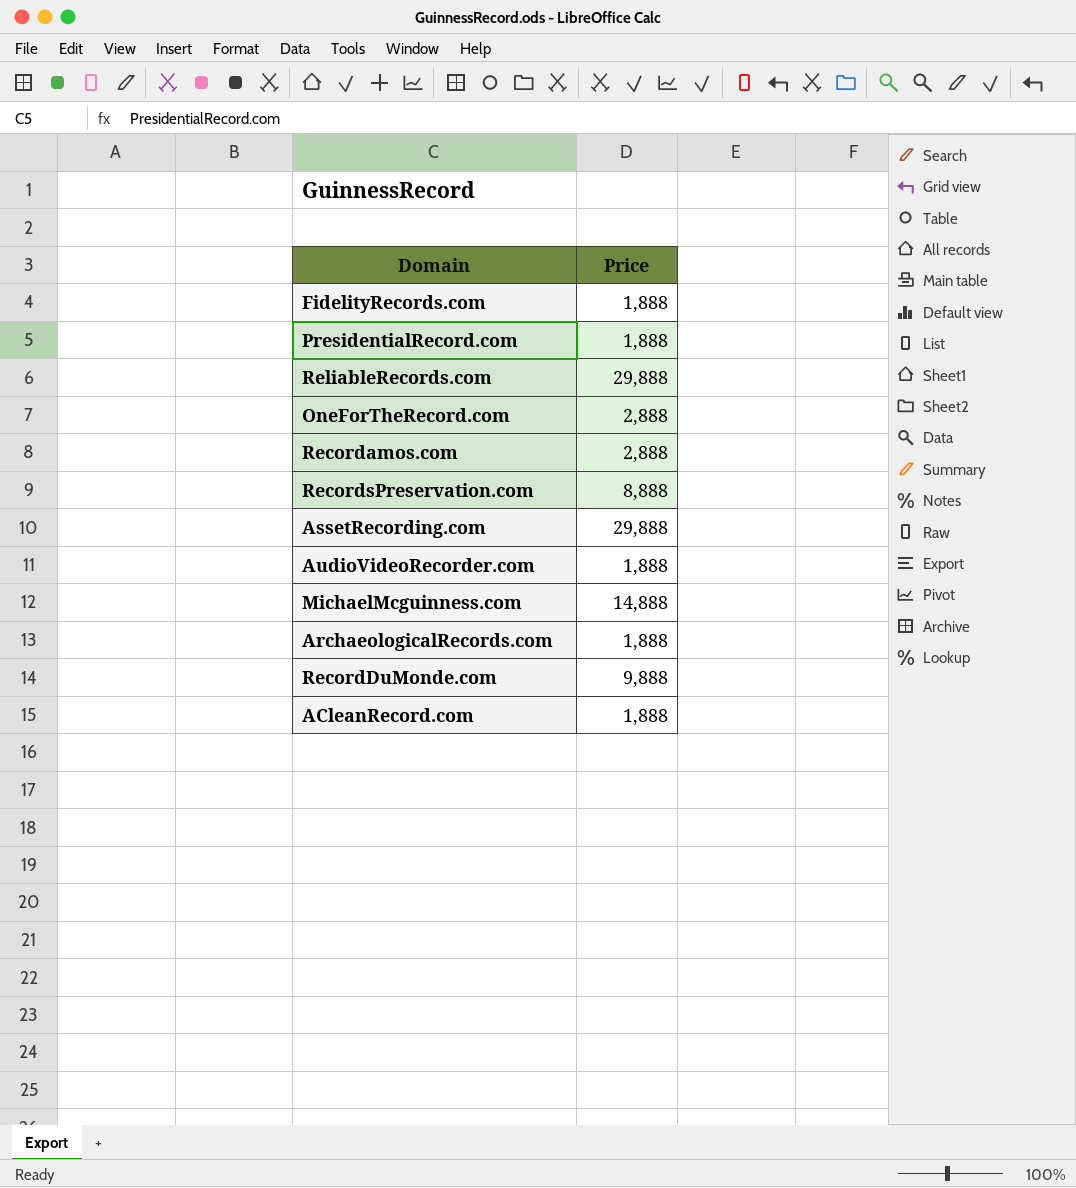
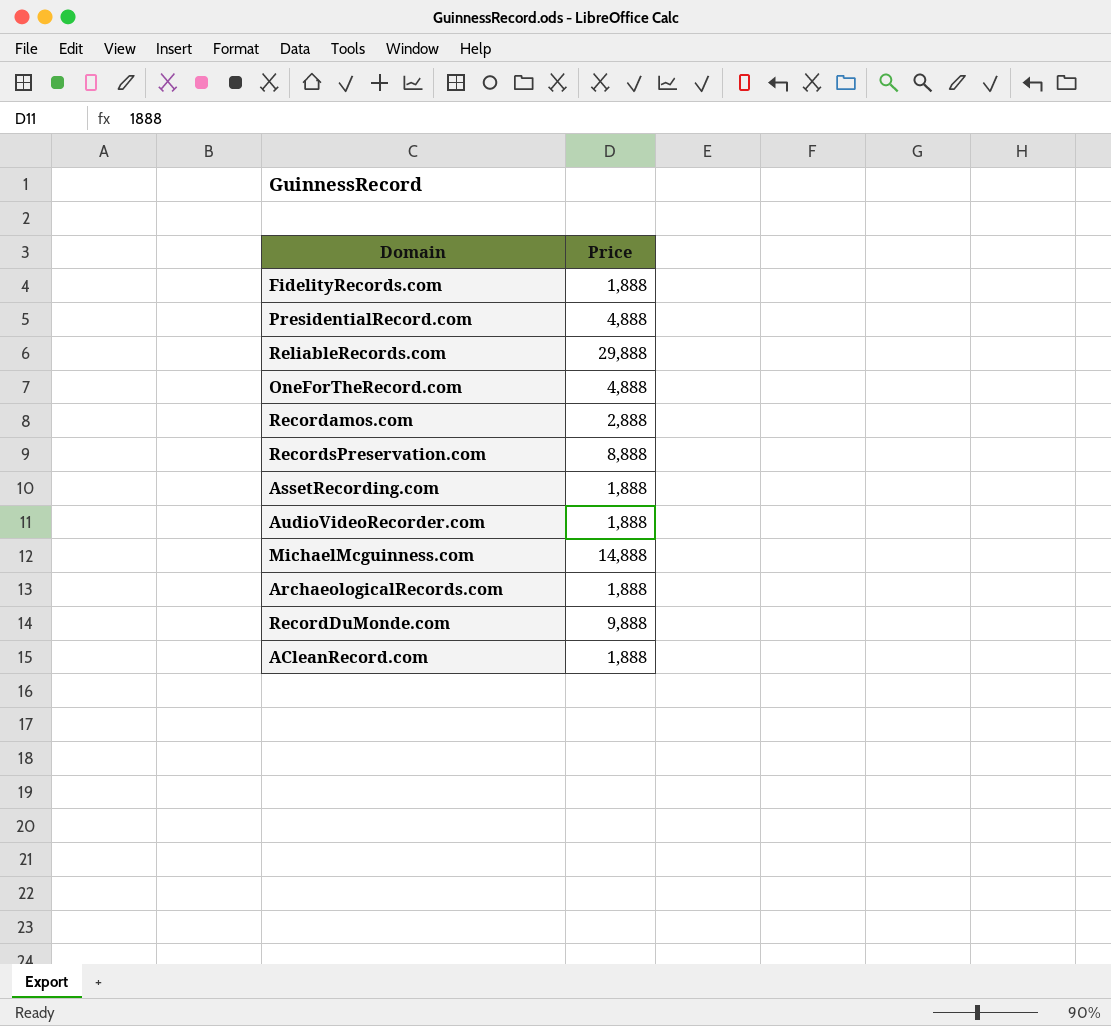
PresidentialRecord.com | Price: 1,888 -> 4,888
OneForTheRecord.com | Price: 2,888 -> 4,888
AssetRecording.com | Price: 29,888 -> 1,888

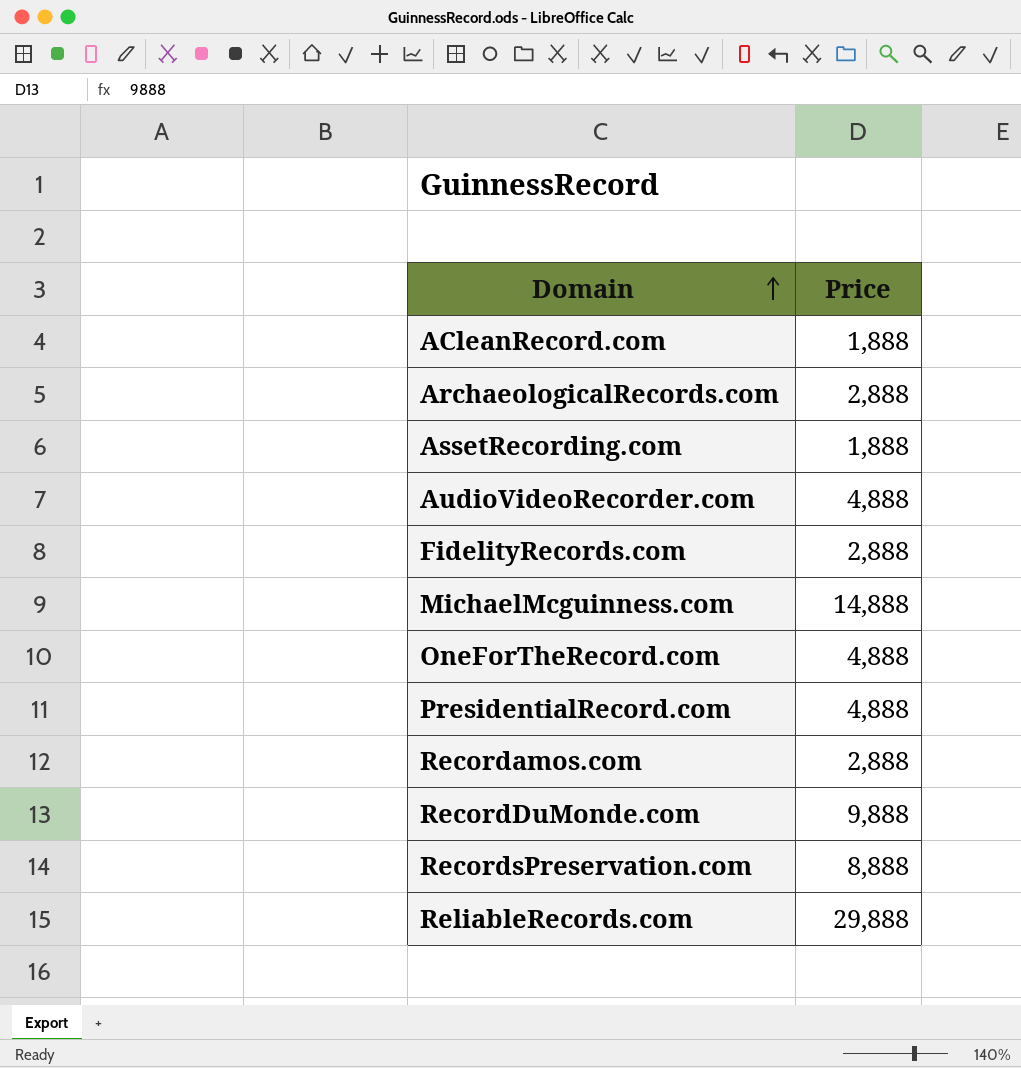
row order: none -> Domain ascending
ArchaeologicalRecords.com | Price: 1,888 -> 2,888
AudioVideoRecorder.com | Price: 1,888 -> 4,888
FidelityRecords.com | Price: 1,888 -> 2,888

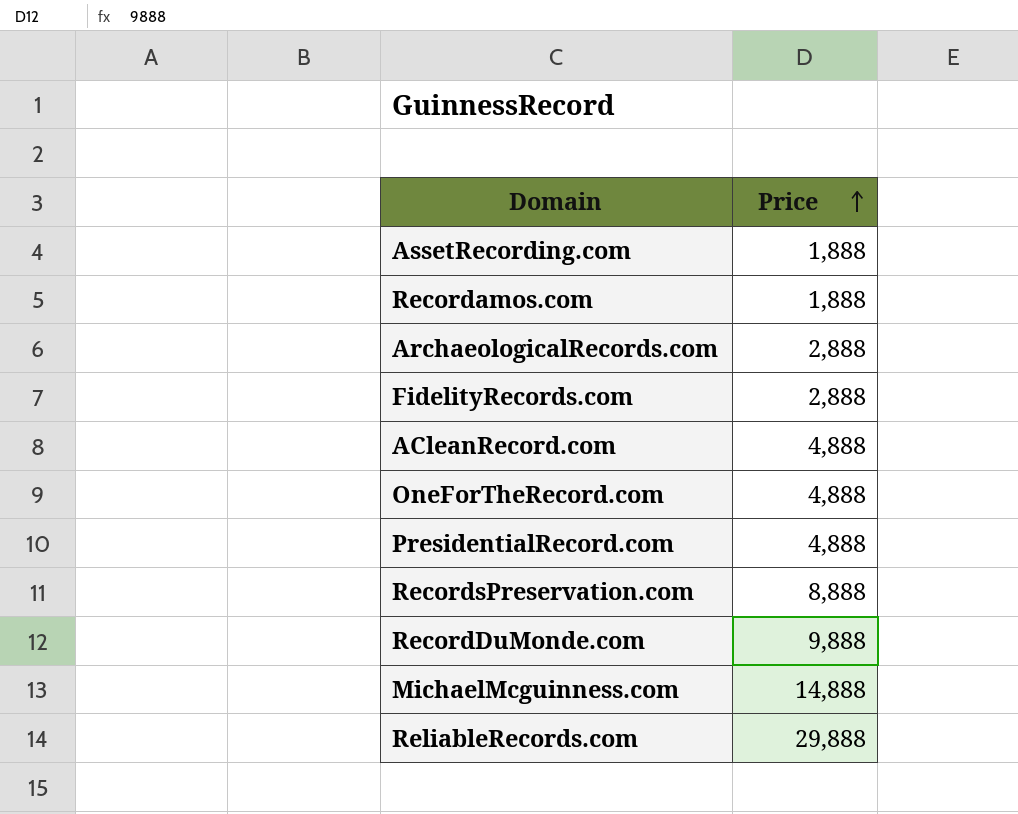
row order: Domain ascending -> Price ascending
row AudioVideoRecorder.com: 4,888 -> none
Recordamos.com | Price: 2,888 -> 1,888
ACleanRecord.com | Price: 1,888 -> 4,888

